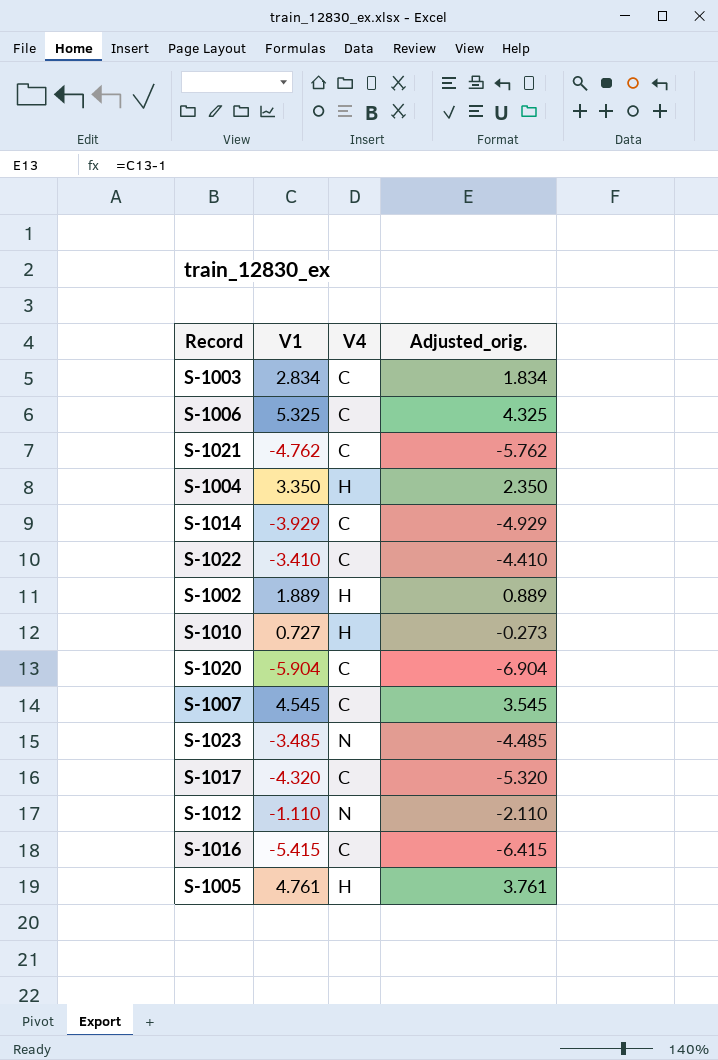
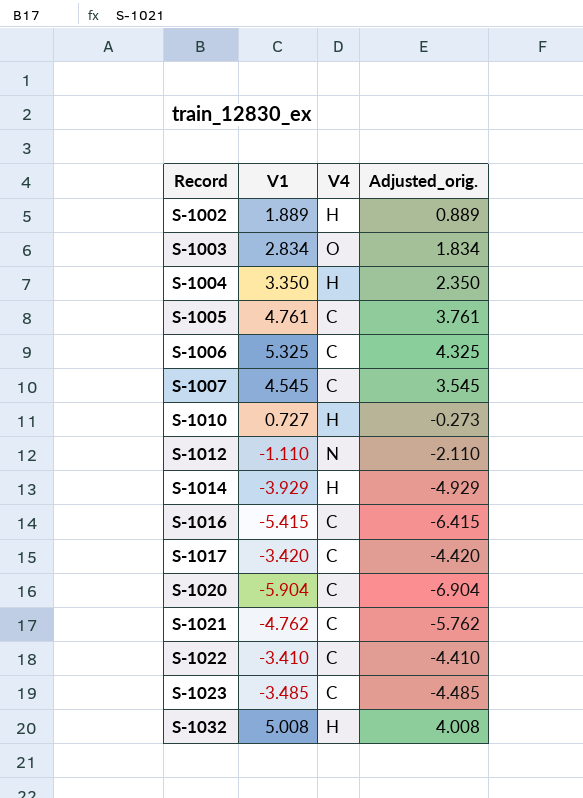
row order: none -> Record ascending
S-1003 | V4: C -> O
S-1005 | V4: H -> C
S-1014 | V4: C -> H
S-1017 | V1: -4.320 -> -3.420
S-1017 | Adjusted_orig.: -5.320 -> -4.420
S-1023 | V4: N -> C
row S-1032: none -> 5.008 | H | 4.008

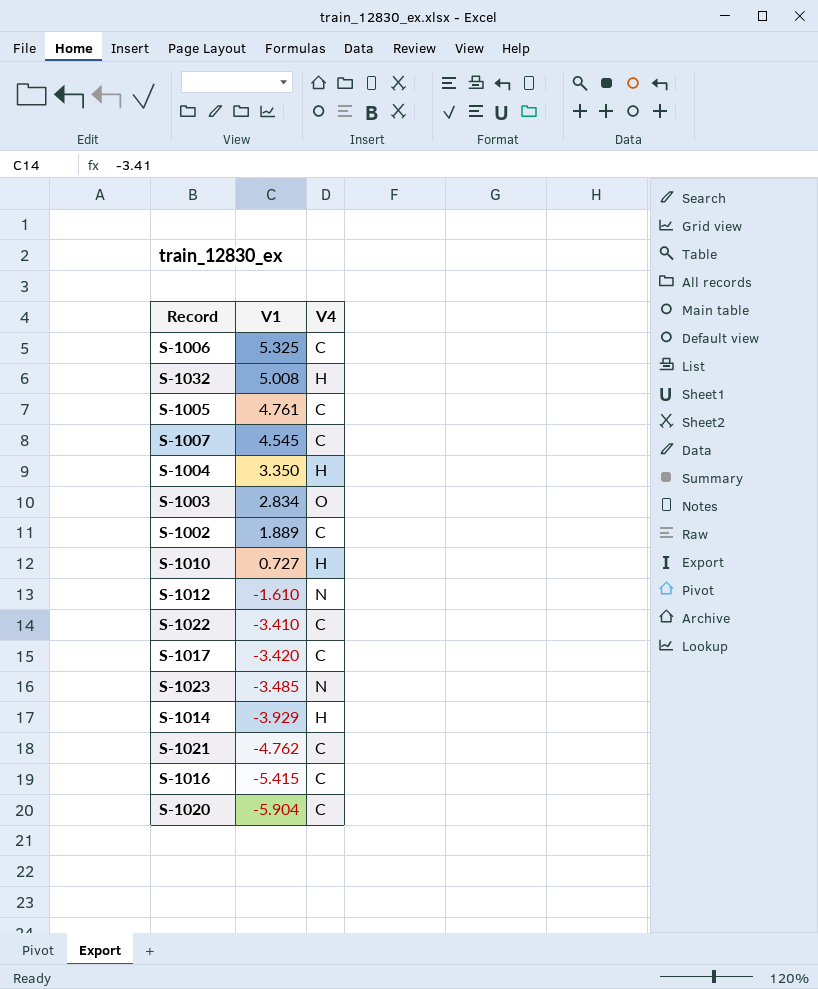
row order: Record ascending -> V1 descending
column Adjusted_orig. | formula: [V1] - 1 -> none
S-1002 | V4: H -> C
S-1012 | V1: -1.110 -> -1.610
S-1023 | V4: C -> N

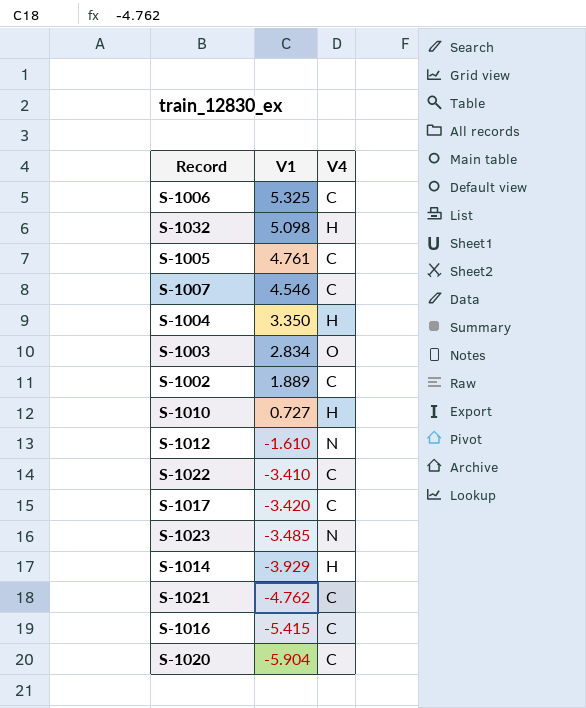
S-1032 | V1: 5.008 -> 5.098
S-1007 | V1: 4.545 -> 4.546

